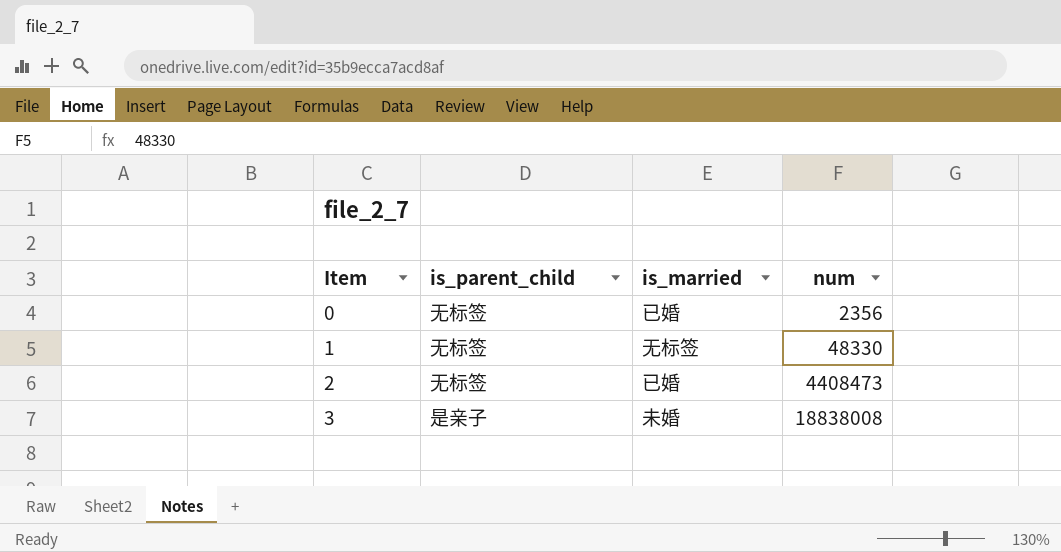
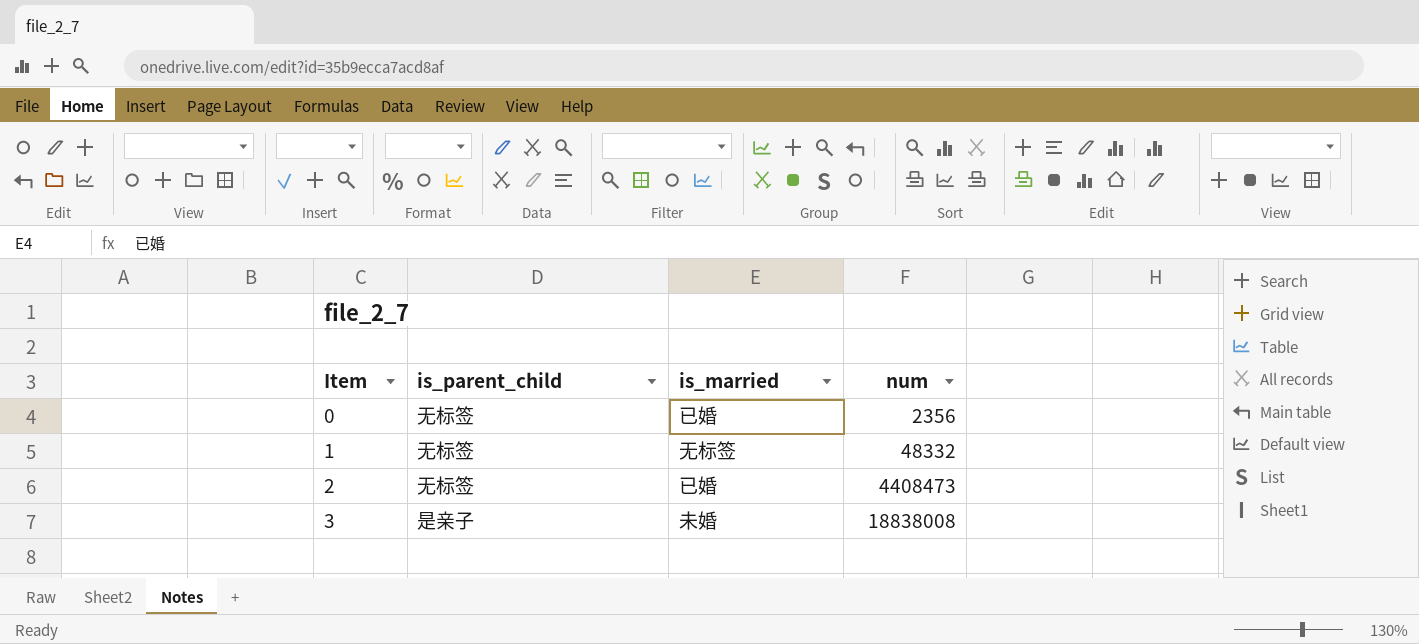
1 | num: 48330 -> 48332

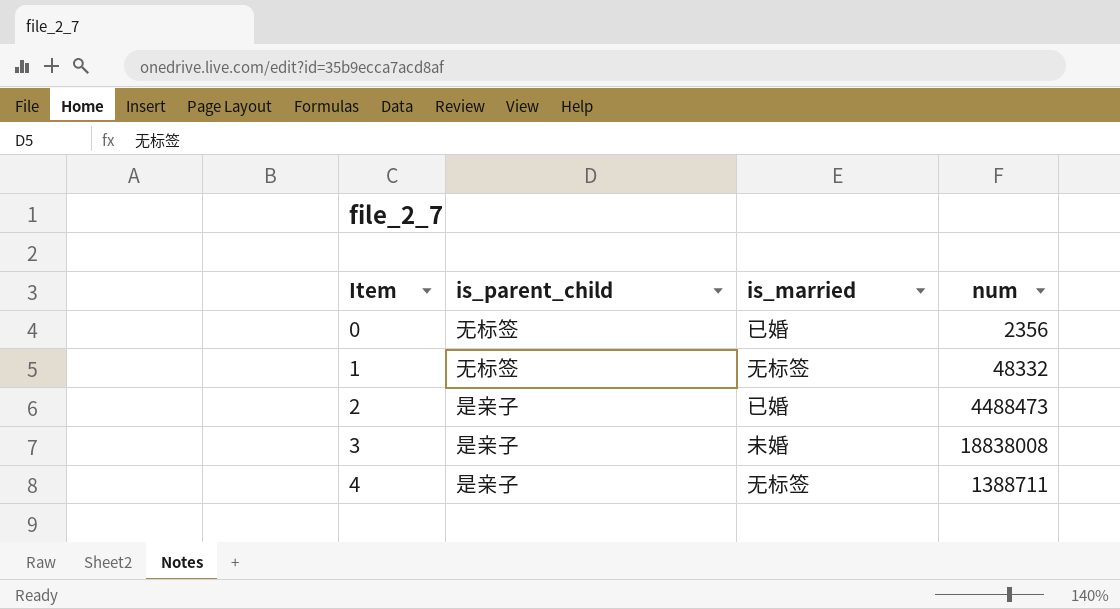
2 | is_parent_child: 无标签 -> 是亲子
2 | num: 4408473 -> 4488473
row 4: none -> 是亲子 | 无标签 | 1388711

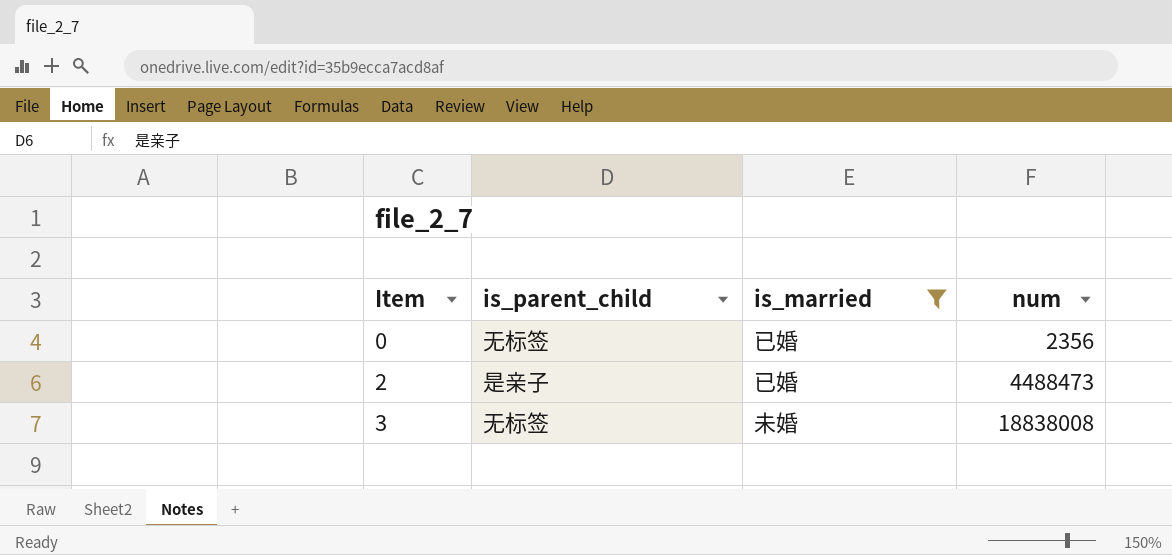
filter: none -> is_married != 无标签
3 | is_parent_child: 是亲子 -> 无标签

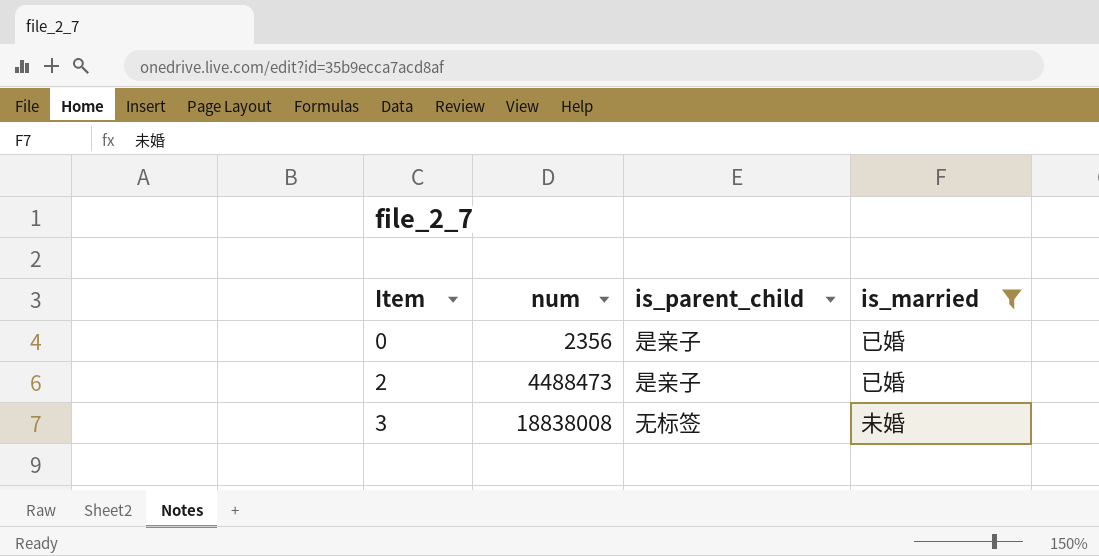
column num | position: 4 -> 2
0 | is_parent_child: 无标签 -> 是亲子

